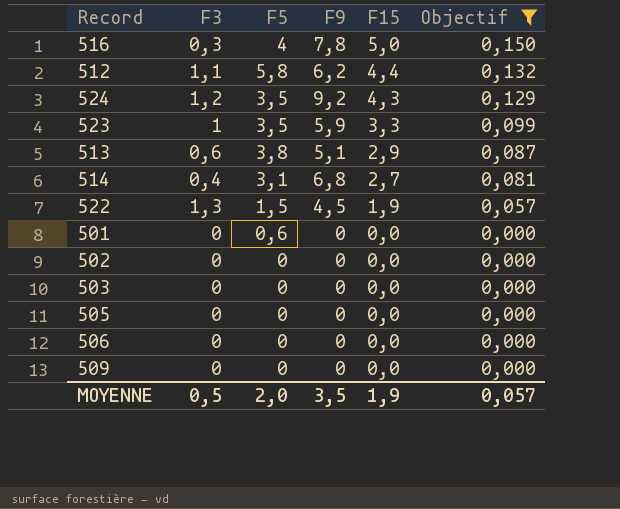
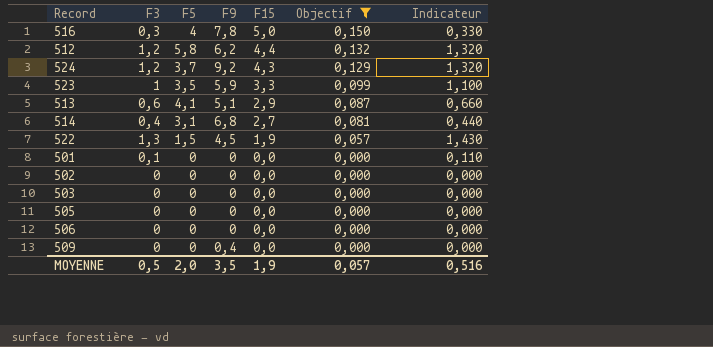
column Indicateur | formula: none -> [F3] * 1,1
512 | F3: 1,1 -> 1,2
524 | F5: 3,5 -> 3,7
513 | F5: 3,8 -> 4,1
501 | F3: 0 -> 0,1
501 | F5: 0,6 -> 0
509 | F9: 0 -> 0,4

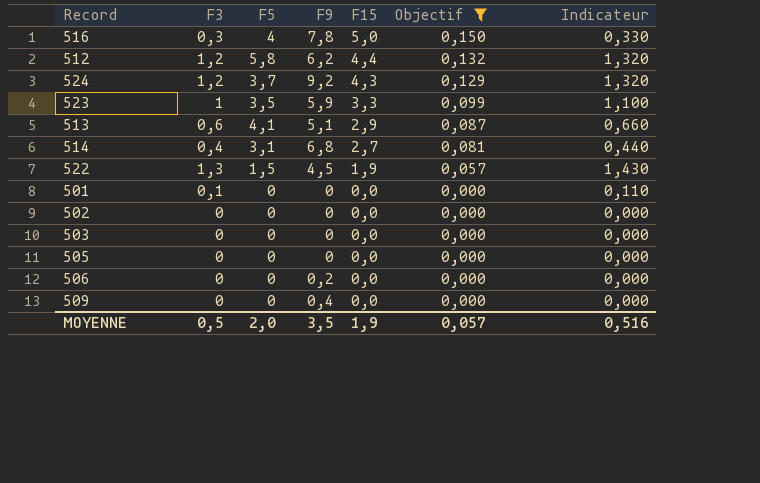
506 | F9: 0 -> 0,2

